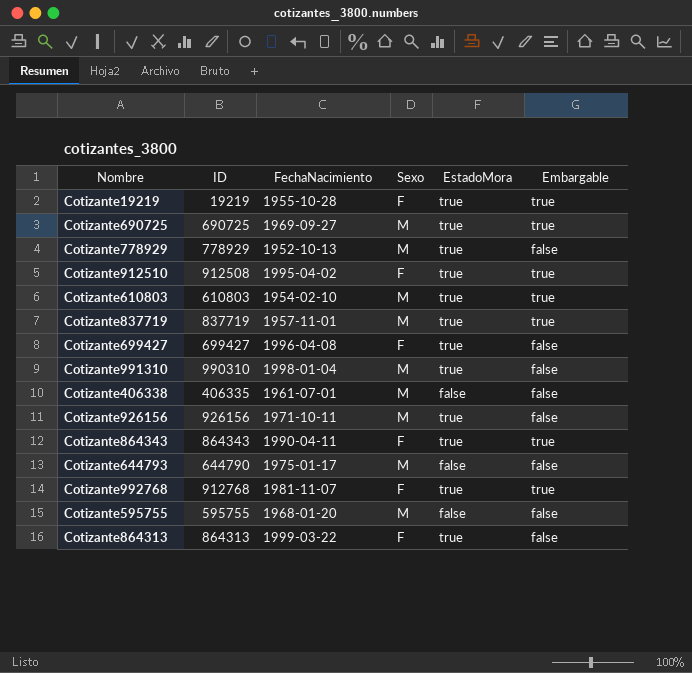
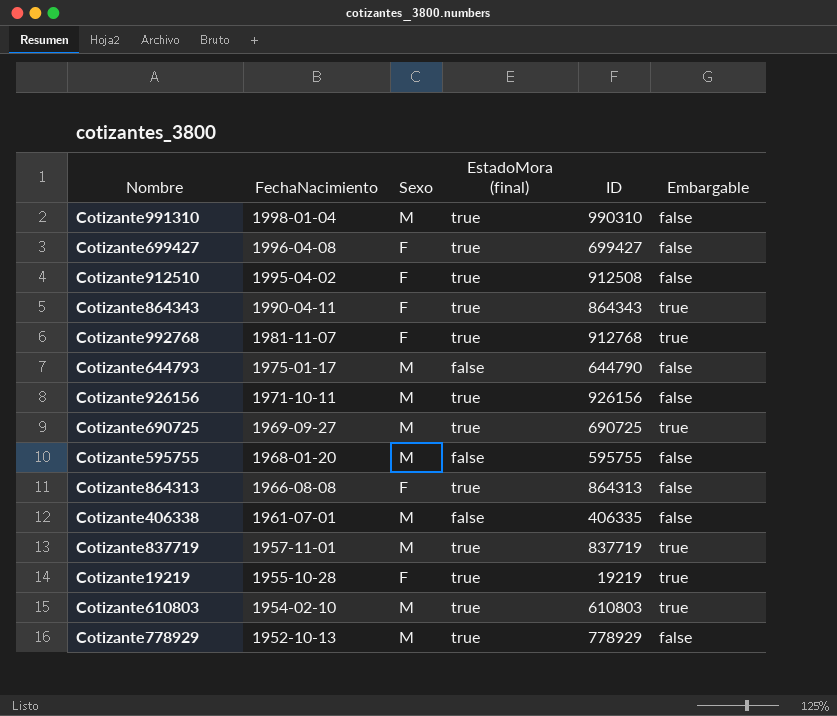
row order: none -> FechaNacimiento descending
column name: EstadoMora -> EstadoMora (final)
column ID | position: 2 -> 5
Cotizante912510 | Embargable: true -> false
Cotizante864313 | FechaNacimiento: 1999-03-22 -> 1966-08-08

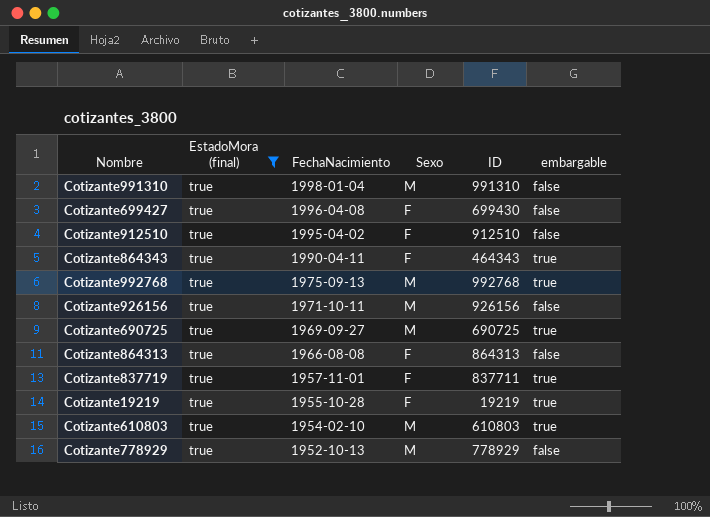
filter: none -> EstadoMora (final) = true
column EstadoMora (final) | position: 4 -> 2
column name: Embargable -> embargable
Cotizante991310 | ID: 990310 -> 991310
Cotizante699427 | ID: 699427 -> 699430
Cotizante912510 | ID: 912508 -> 912510
Cotizante864343 | ID: 864343 -> 464343
Cotizante992768 | FechaNacimiento: 1981-11-07 -> 1975-09-13
Cotizante992768 | Sexo: F -> M
Cotizante992768 | ID: 912768 -> 992768
Cotizante837719 | Sexo: M -> F
Cotizante837719 | ID: 837719 -> 837711

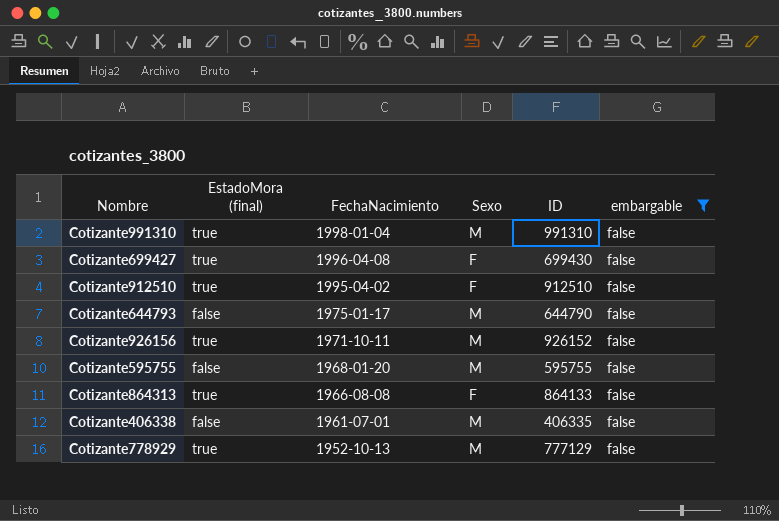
filter: EstadoMora (final) = true -> embargable = false
Cotizante926156 | ID: 926156 -> 926152
Cotizante864313 | ID: 864313 -> 864133
Cotizante778929 | ID: 778929 -> 777129

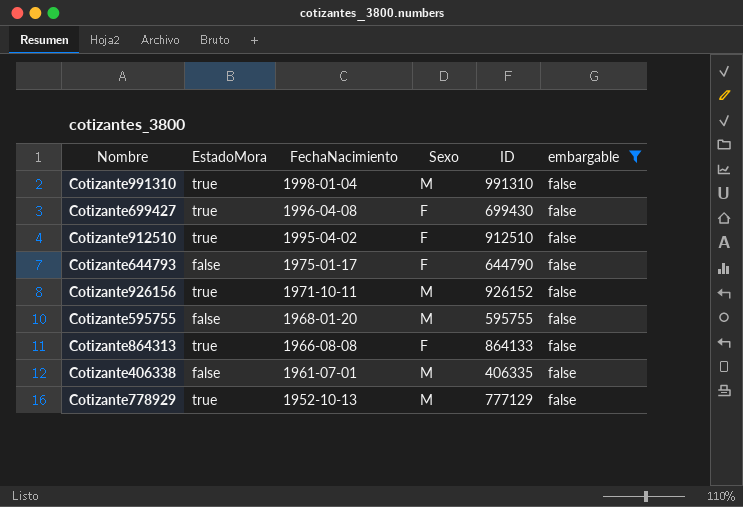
column name: EstadoMora (final) -> EstadoMora
Cotizante644793 | Sexo: M -> F

